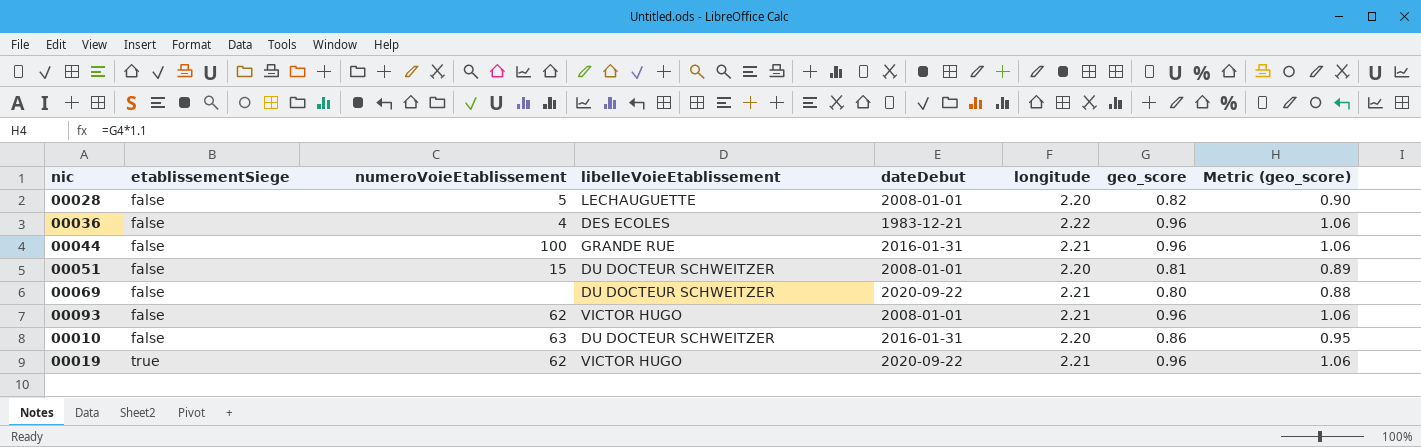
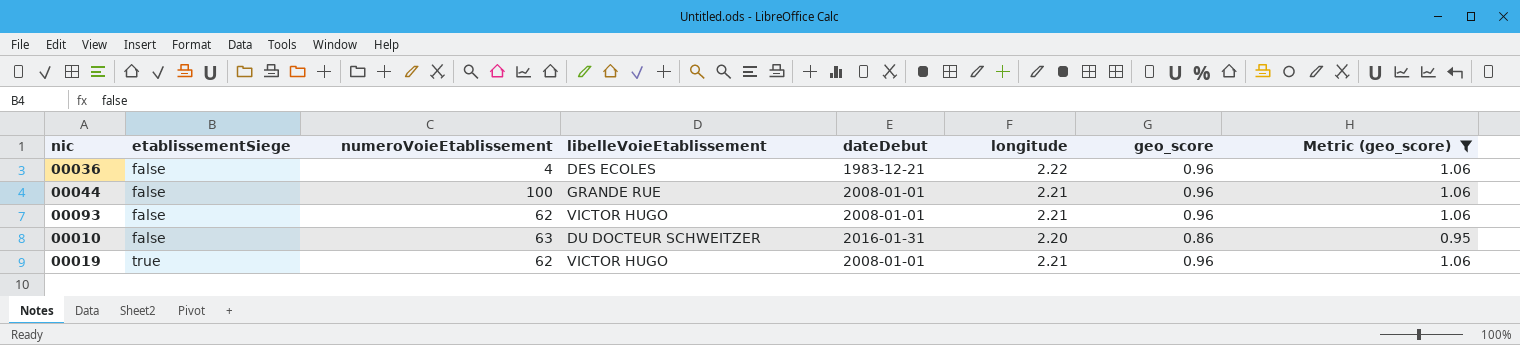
filter: none -> Metric (geo_score) >= 0.95
00044 | dateDebut: 2016-01-31 -> 2008-01-01
00019 | dateDebut: 2020-09-22 -> 2008-01-01

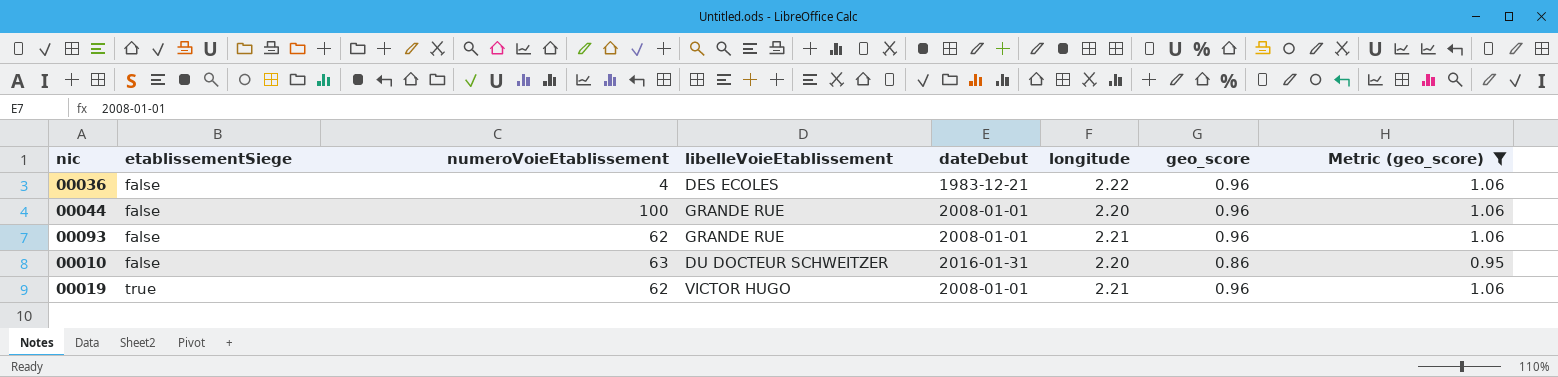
00044 | longitude: 2.21 -> 2.20
00093 | libelleVoieEtablissement: VICTOR HUGO -> GRANDE RUE

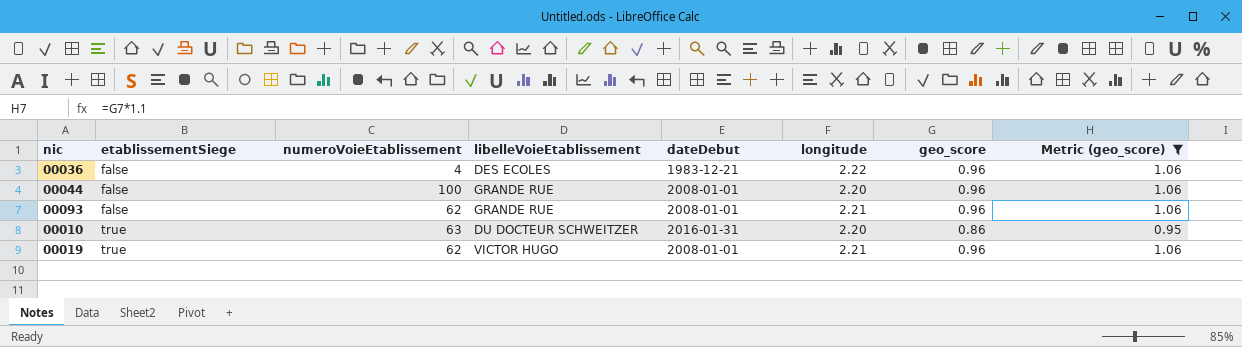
00010 | etablissementSiege: false -> true

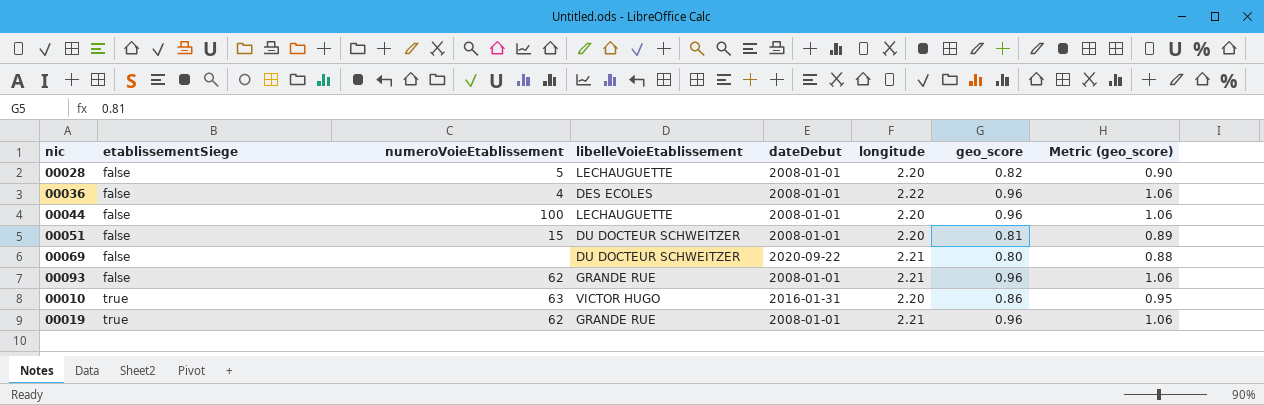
filter: Metric (geo_score) >= 0.95 -> none
00036 | dateDebut: 1983-12-21 -> 2008-01-01
00044 | libelleVoieEtablissement: GRANDE RUE -> LECHAUGUETTE
00010 | libelleVoieEtablissement: DU DOCTEUR SCHWEITZER -> VICTOR HUGO
00019 | libelleVoieEtablissement: VICTOR HUGO -> GRANDE RUE

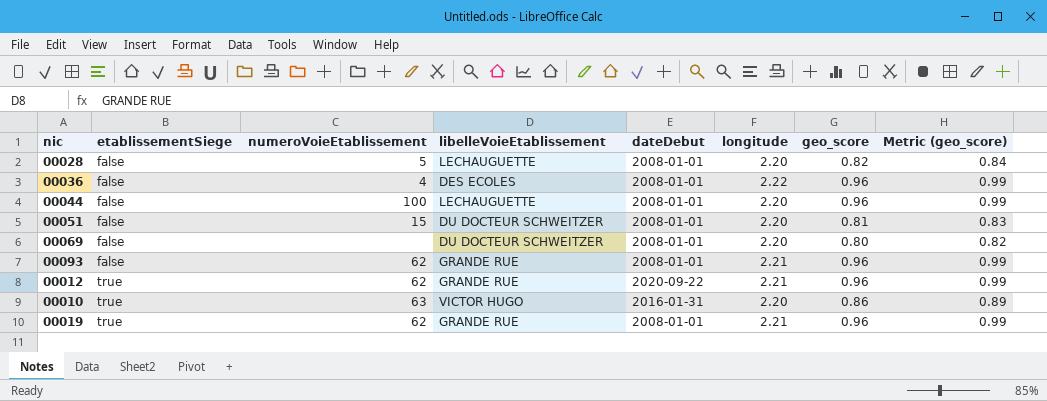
column Metric (geo_score) | formula: [geo_score] * 1.1 -> [geo_score] * 1.03
00069 | dateDebut: 2020-09-22 -> 2008-01-01
00069 | longitude: 2.21 -> 2.20
row 00012: none -> true | 62 | GRANDE RUE | 2020-09-22 | 2.21 | 0.96 | 0.99

